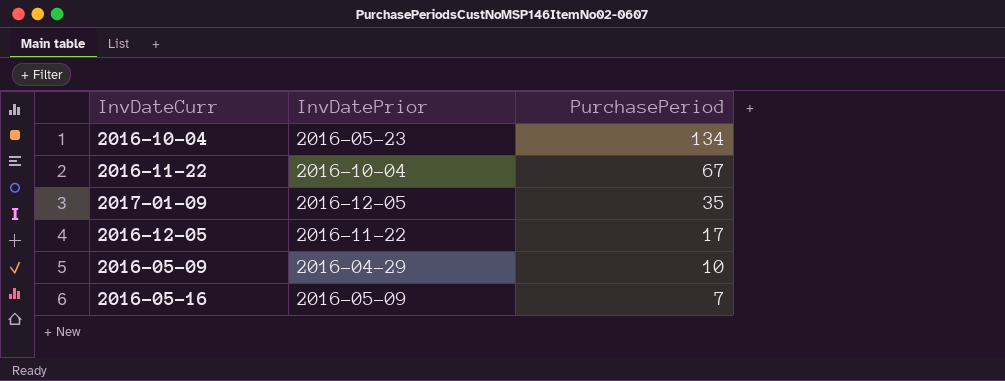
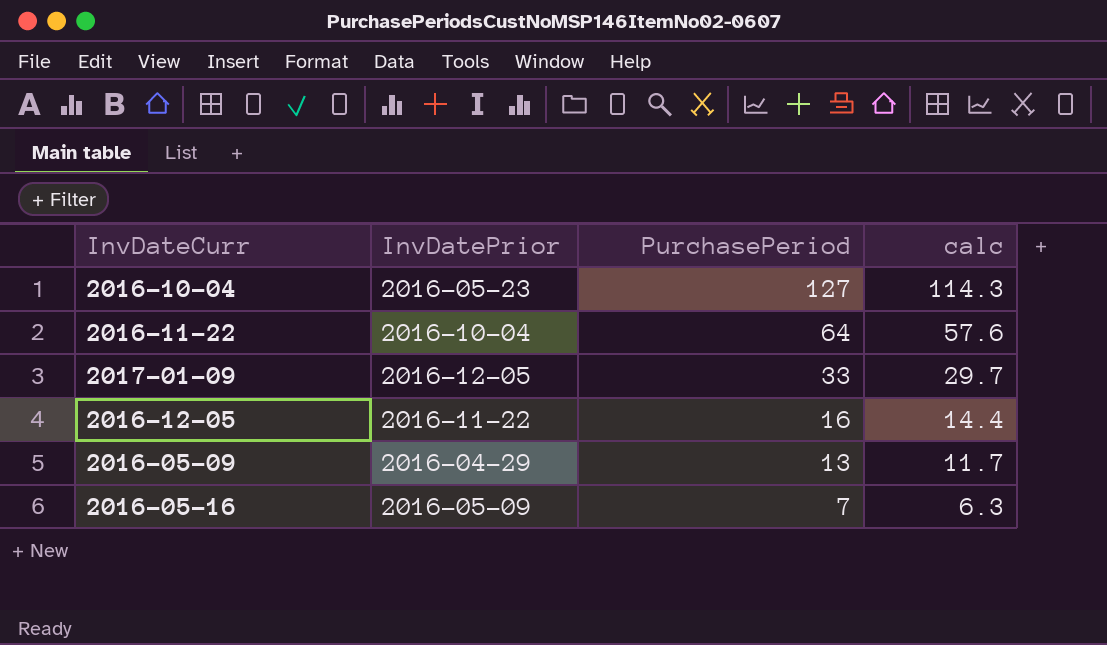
column calc | formula: none -> [PurchasePeriod] * 0.9
2016-10-04 | PurchasePeriod: 134 -> 127
2016-11-22 | PurchasePeriod: 67 -> 64
2017-01-09 | PurchasePeriod: 35 -> 33
2016-12-05 | PurchasePeriod: 17 -> 16
2016-05-09 | PurchasePeriod: 10 -> 13

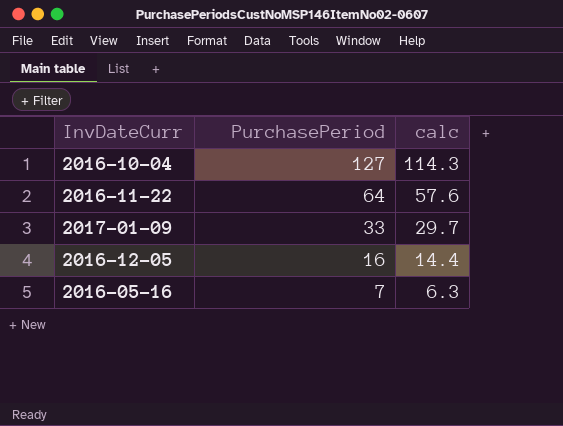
column InvDatePrior | position: 2 -> none
row 2016-05-09: 2016-04-29 | 13 | 11.7 -> none

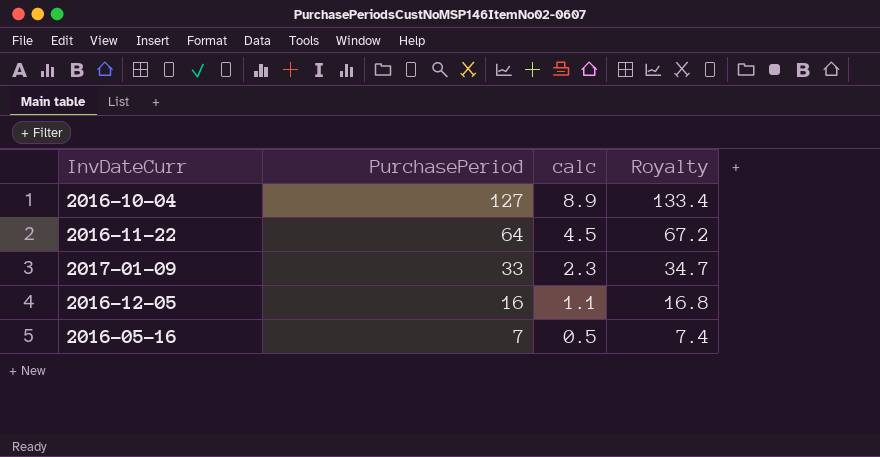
column calc | formula: [PurchasePeriod] * 0.9 -> [PurchasePeriod] * 0.07
column Royalty | formula: none -> [PurchasePeriod] * 1.05

